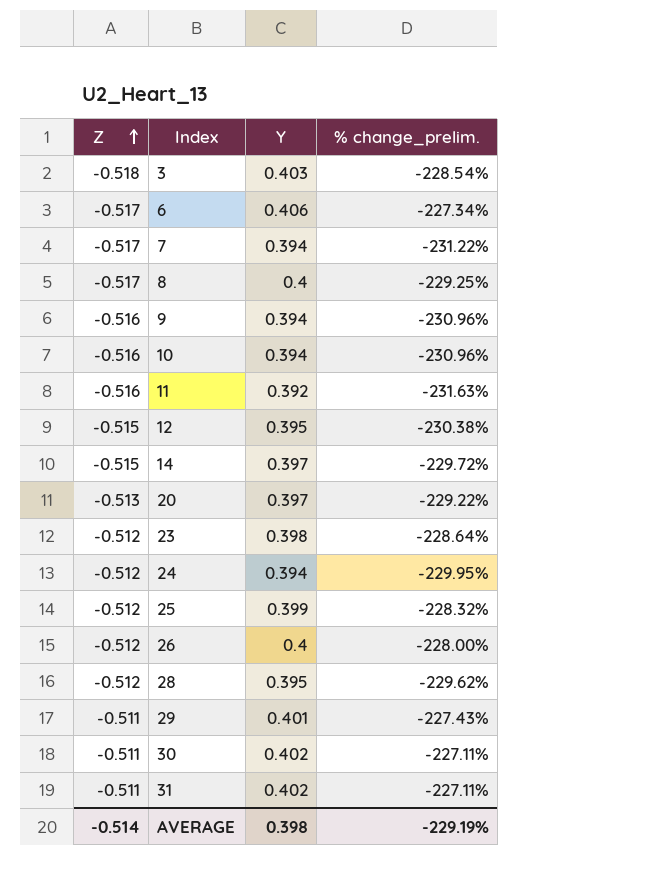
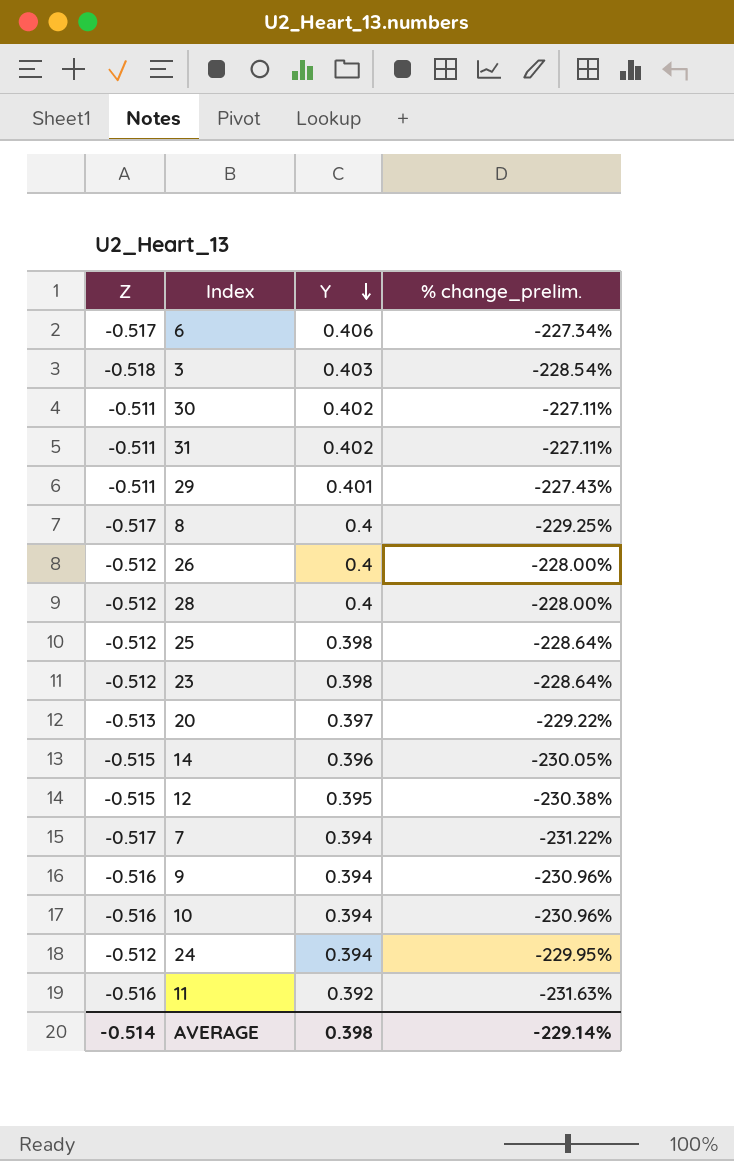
row order: Z ascending -> Y descending
28 | Y: 0.395 -> 0.4
28 | % change_prelim.: -229.62% -> -228.00%
25 | Y: 0.399 -> 0.398
25 | % change_prelim.: -228.32% -> -228.64%
14 | Y: 0.397 -> 0.396
14 | % change_prelim.: -229.72% -> -230.05%
AVERAGE | % change_prelim.: -229.19% -> -229.14%

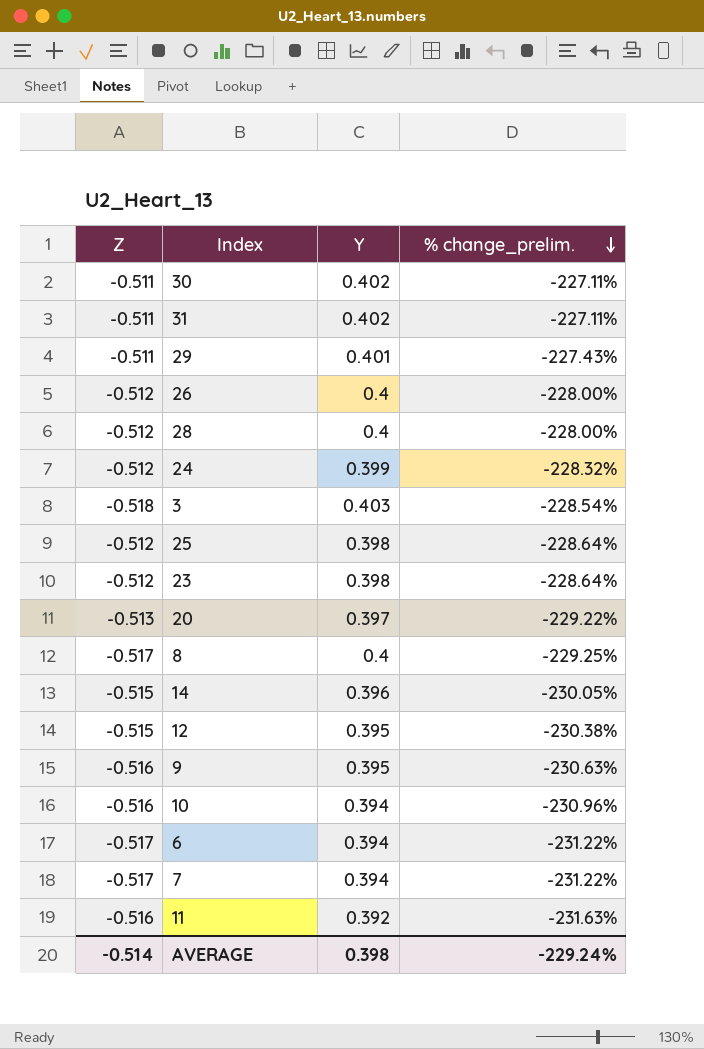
row order: Y descending -> % change_prelim. descending
24 | Y: 0.394 -> 0.399
24 | % change_prelim.: -229.95% -> -228.32%
9 | Y: 0.394 -> 0.395
9 | % change_prelim.: -230.96% -> -230.63%
6 | Y: 0.406 -> 0.394
6 | % change_prelim.: -227.34% -> -231.22%
AVERAGE | % change_prelim.: -229.14% -> -229.24%

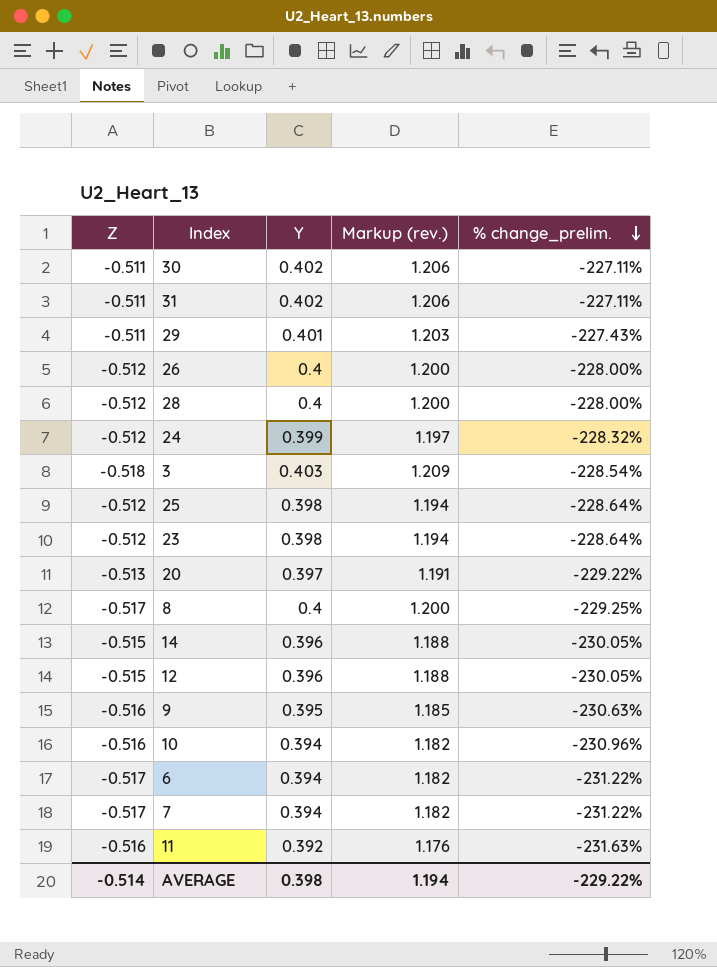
column Markup (rev.) | formula: none -> [Y] * 3
12 | Y: 0.395 -> 0.396
12 | % change_prelim.: -230.38% -> -230.05%
AVERAGE | % change_prelim.: -229.24% -> -229.22%

